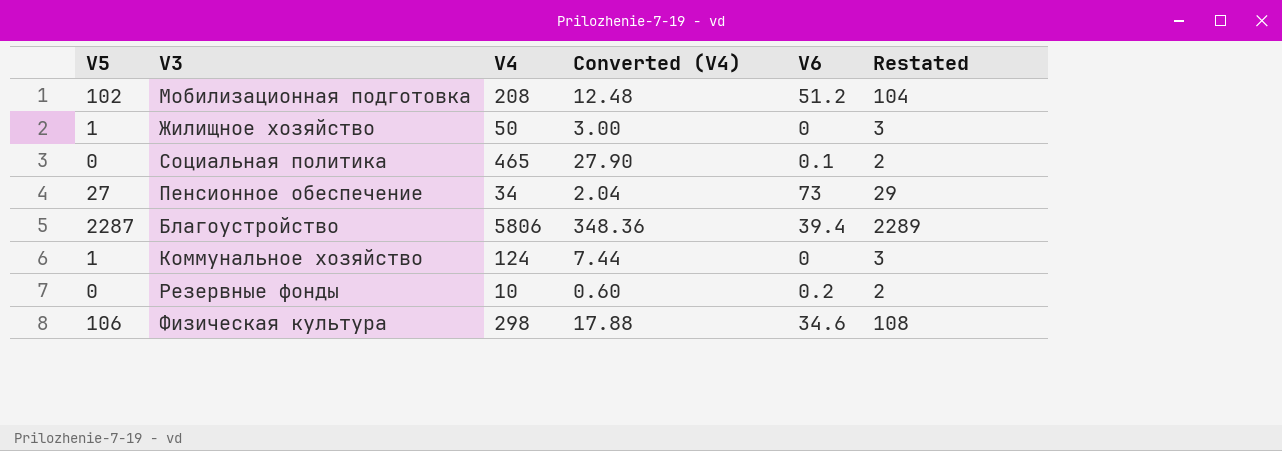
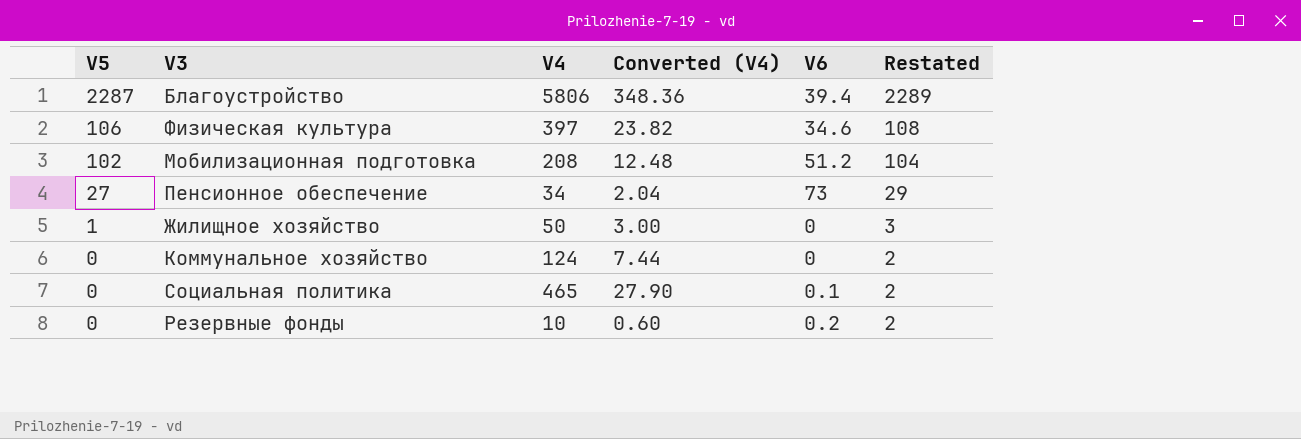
row order: none -> V5 descending
Физическая культура | V4: 298 -> 397
Физическая культура | Converted (V4): 17.88 -> 23.82
Коммунальное хозяйство | V5: 1 -> 0
Коммунальное хозяйство | Restated: 3 -> 2

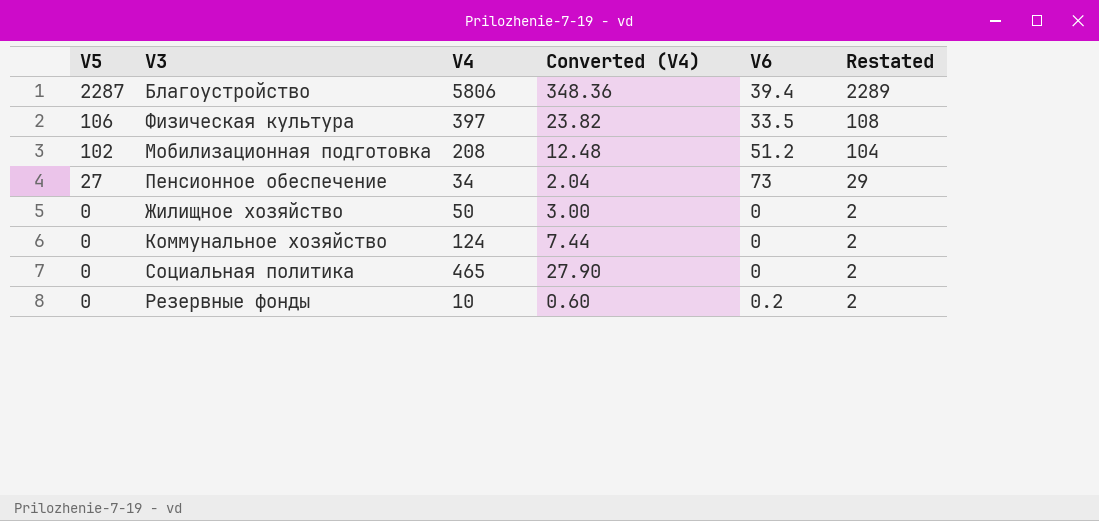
Физическая культура | V6: 34.6 -> 33.5
Жилищное хозяйство | V5: 1 -> 0
Жилищное хозяйство | Restated: 3 -> 2
Социальная политика | V6: 0.1 -> 0

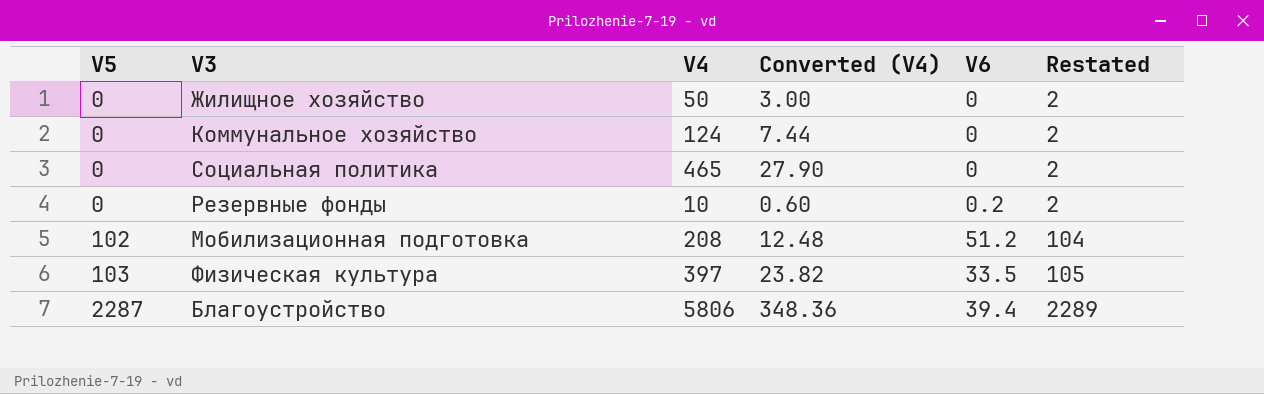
row order: V5 descending -> V5 ascending
row Пенсионное обеспечение: 27 | 34 | 2.04 | 73 | 29 -> none
Физическая культура | V5: 106 -> 103
Физическая культура | Restated: 108 -> 105

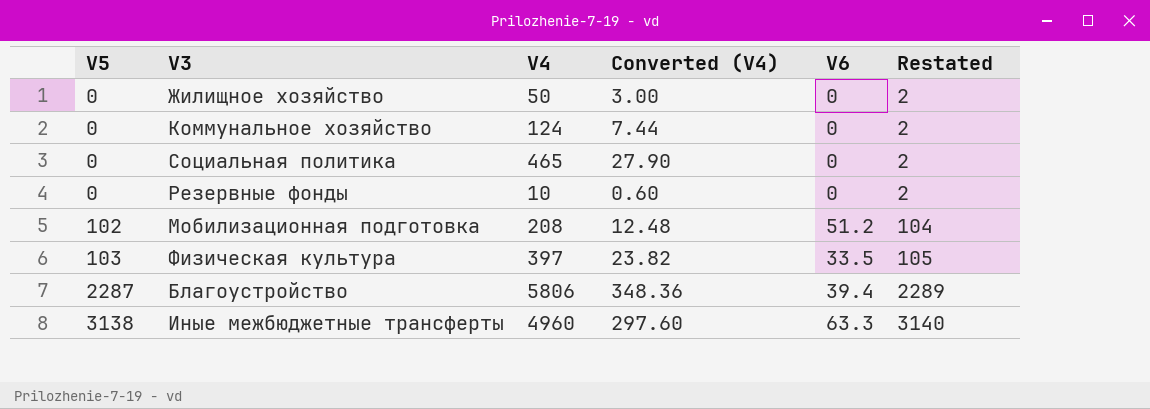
Резервные фонды | V6: 0.2 -> 0
row Иные межбюджетные трансферты: none -> 3138 | 4960 | 297.60 | 63.3 | 3140

